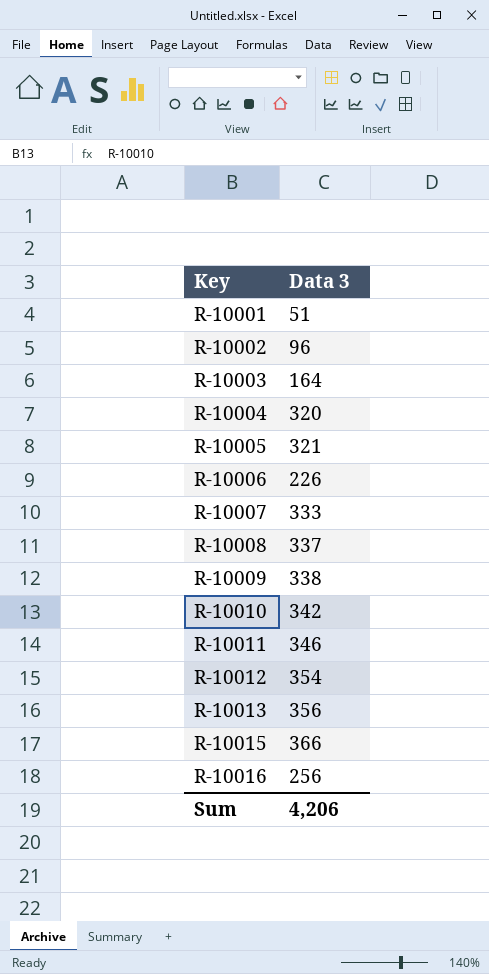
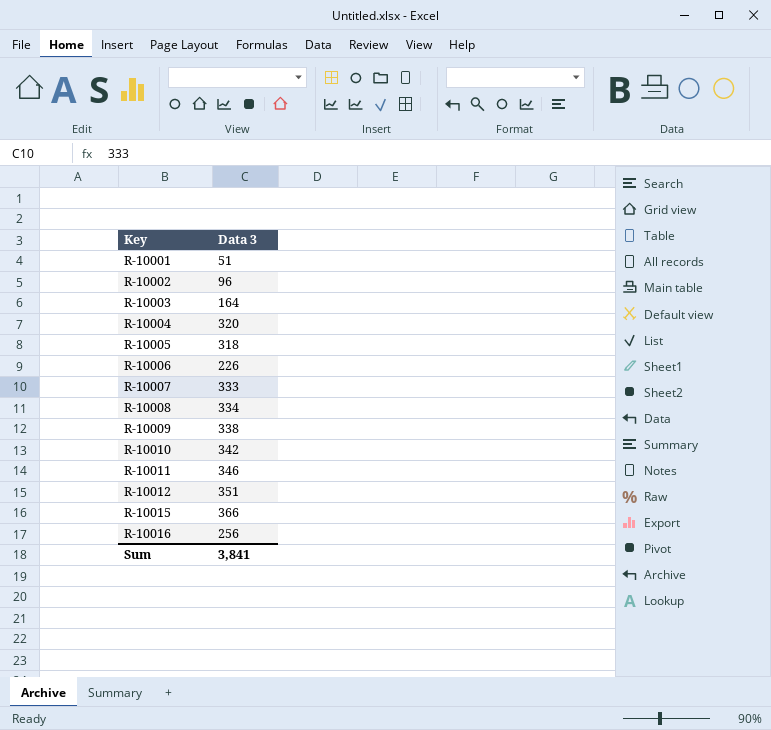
row R-10013: 356 -> none
R-10005 | Data 3: 321 -> 318
R-10008 | Data 3: 337 -> 334
R-10012 | Data 3: 354 -> 351
Sum | Data 3: 4,206 -> 3,841

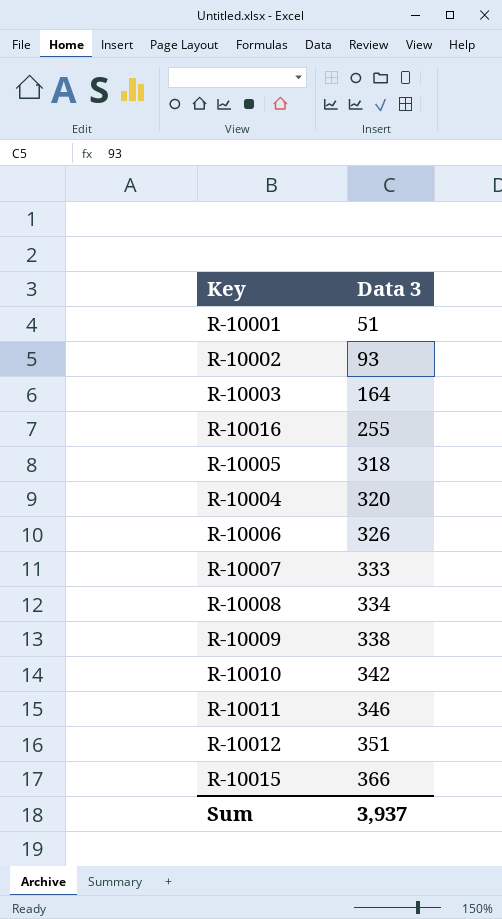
row order: Key ascending -> Data 3 ascending
R-10002 | Data 3: 96 -> 93
R-10016 | Data 3: 256 -> 255
R-10006 | Data 3: 226 -> 326
Sum | Data 3: 3,841 -> 3,937

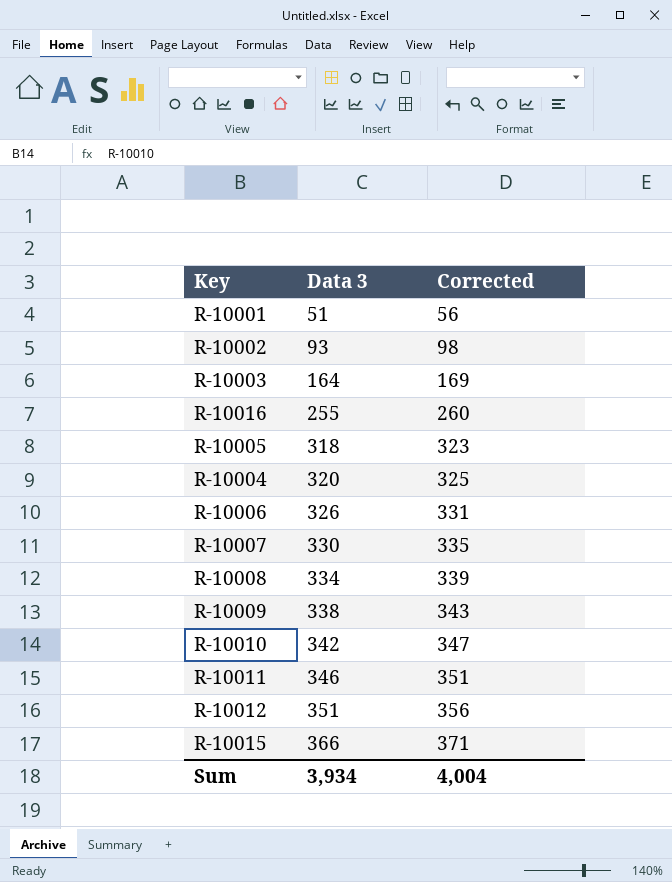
column Corrected | formula: none -> [Data 3] + 5
R-10007 | Data 3: 333 -> 330
Sum | Data 3: 3,937 -> 3,934

